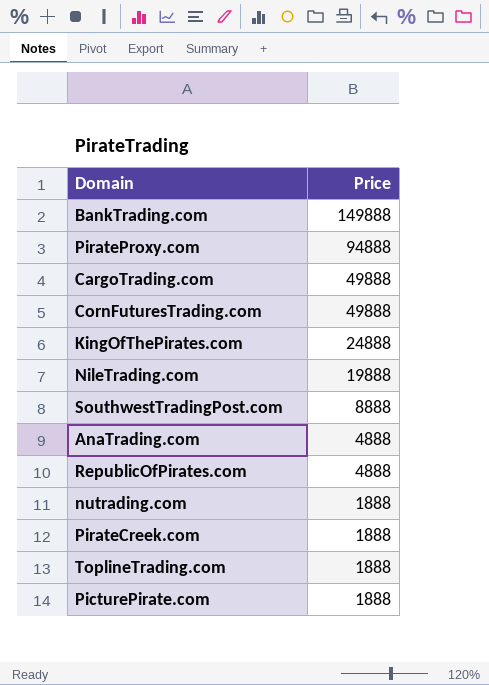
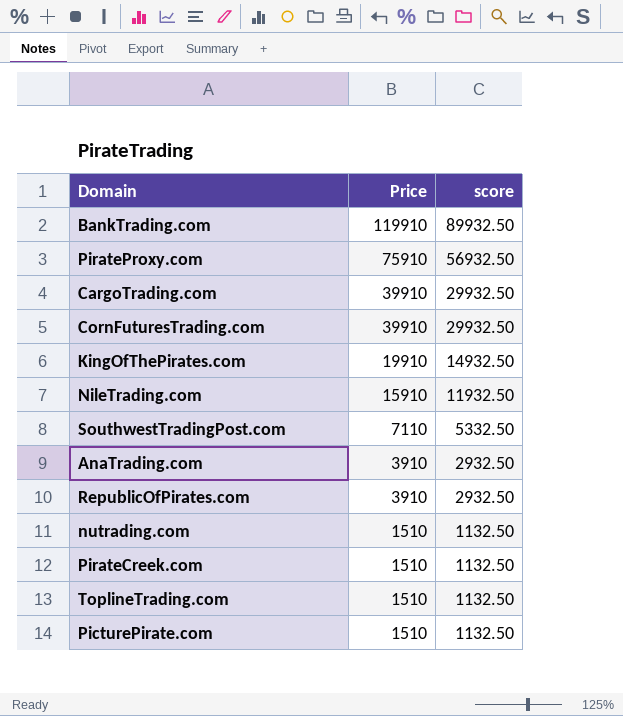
column score | formula: none -> [Price] * 0.75
BankTrading.com | Price: 149888 -> 119910
PirateProxy.com | Price: 94888 -> 75910
CargoTrading.com | Price: 49888 -> 39910
CornFuturesTrading.com | Price: 49888 -> 39910
KingOfThePirates.com | Price: 24888 -> 19910
NileTrading.com | Price: 19888 -> 15910
SouthwestTradingPost.com | Price: 8888 -> 7110
AnaTrading.com | Price: 4888 -> 3910
RepublicOfPirates.com | Price: 4888 -> 3910
nutrading.com | Price: 1888 -> 1510
PirateCreek.com | Price: 1888 -> 1510
ToplineTrading.com | Price: 1888 -> 1510
PicturePirate.com | Price: 1888 -> 1510

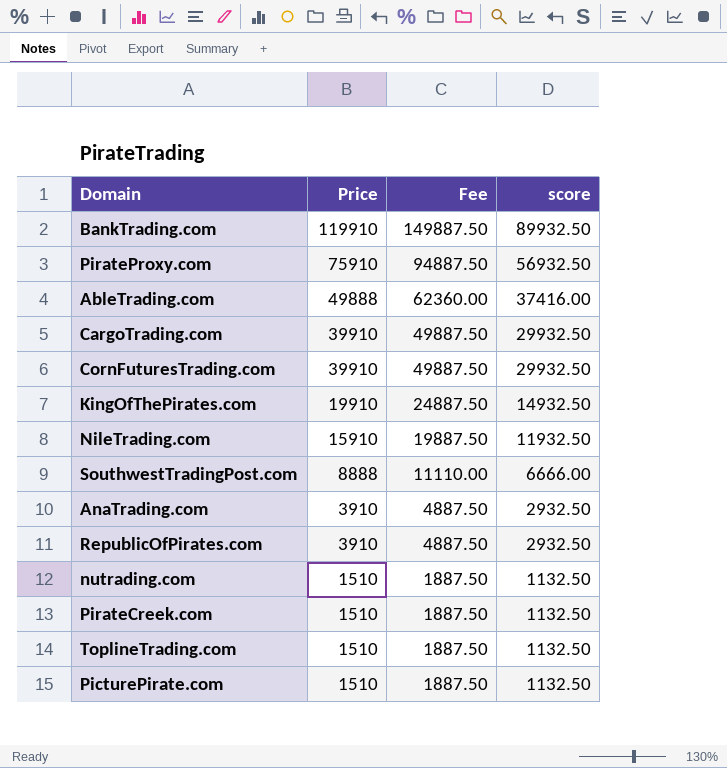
column Fee | formula: none -> [Price] * 1.25
row AbleTrading.com: none -> 49888 | 62360.00 | 37416.00
SouthwestTradingPost.com | Price: 7110 -> 8888
SouthwestTradingPost.com | score: 5332.50 -> 6666.00

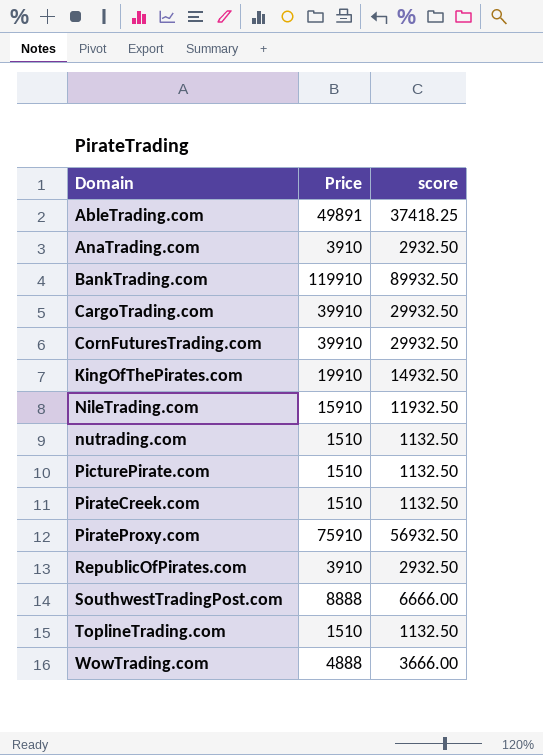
row order: Price descending -> Domain ascending
column Fee | formula: [Price] * 1.25 -> none
AbleTrading.com | Price: 49888 -> 49891
AbleTrading.com | score: 37416.00 -> 37418.25
row WowTrading.com: none -> 4888 | 3666.00

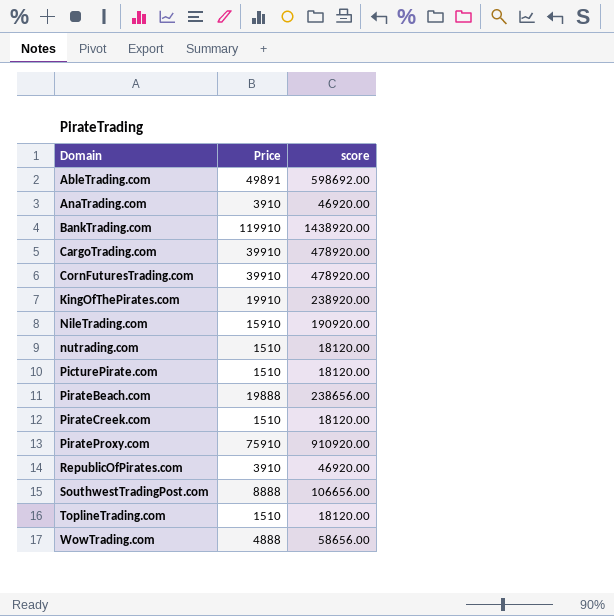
column score | formula: [Price] * 0.75 -> [Price] * 12
row PirateBeach.com: none -> 19888 | 238656.00

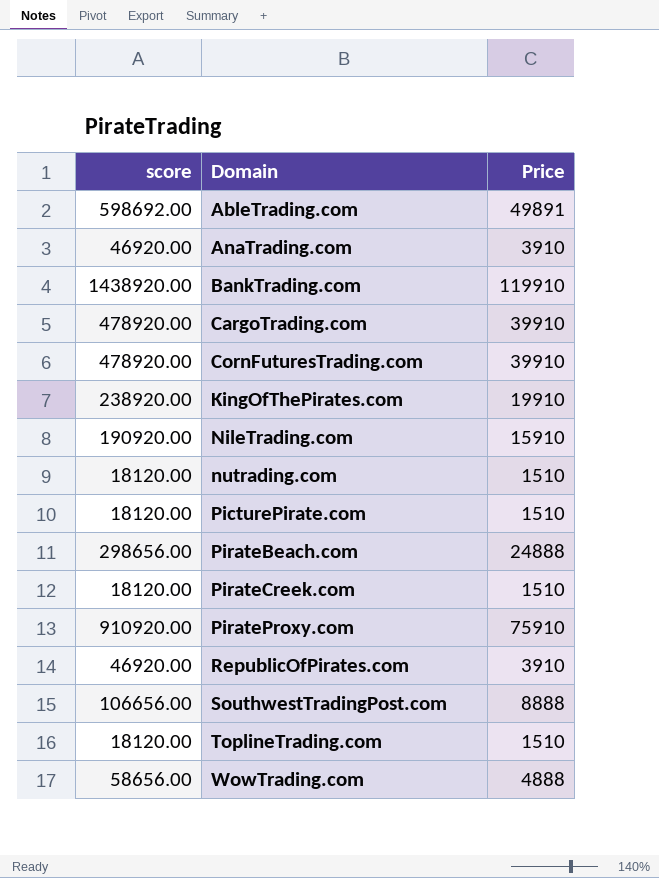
column score | position: 3 -> 1
PirateBeach.com | score: 238656.00 -> 298656.00
PirateBeach.com | Price: 19888 -> 24888

